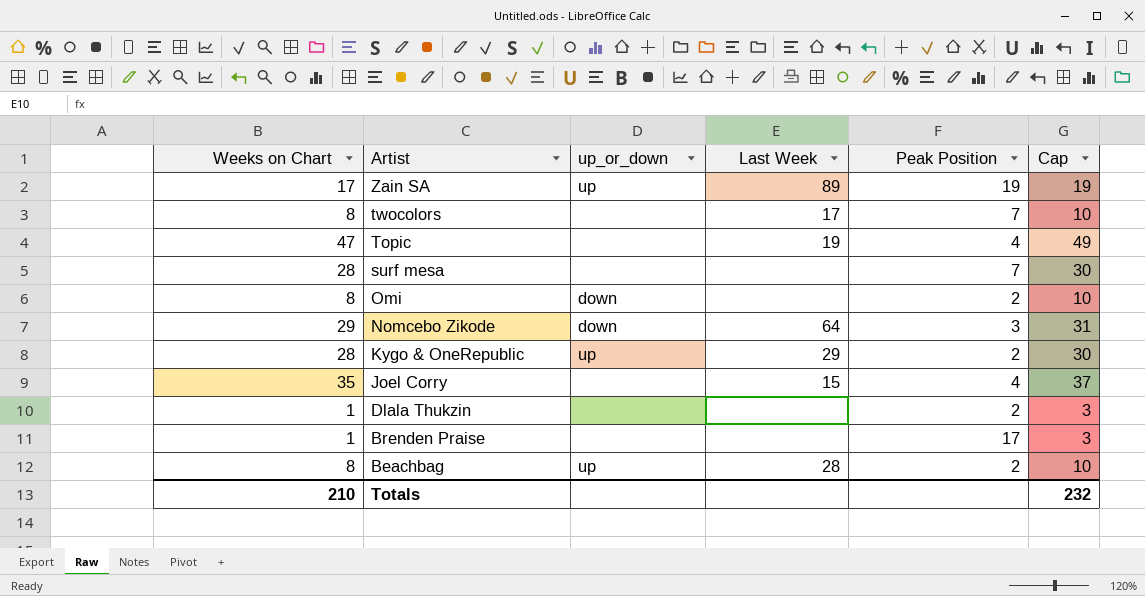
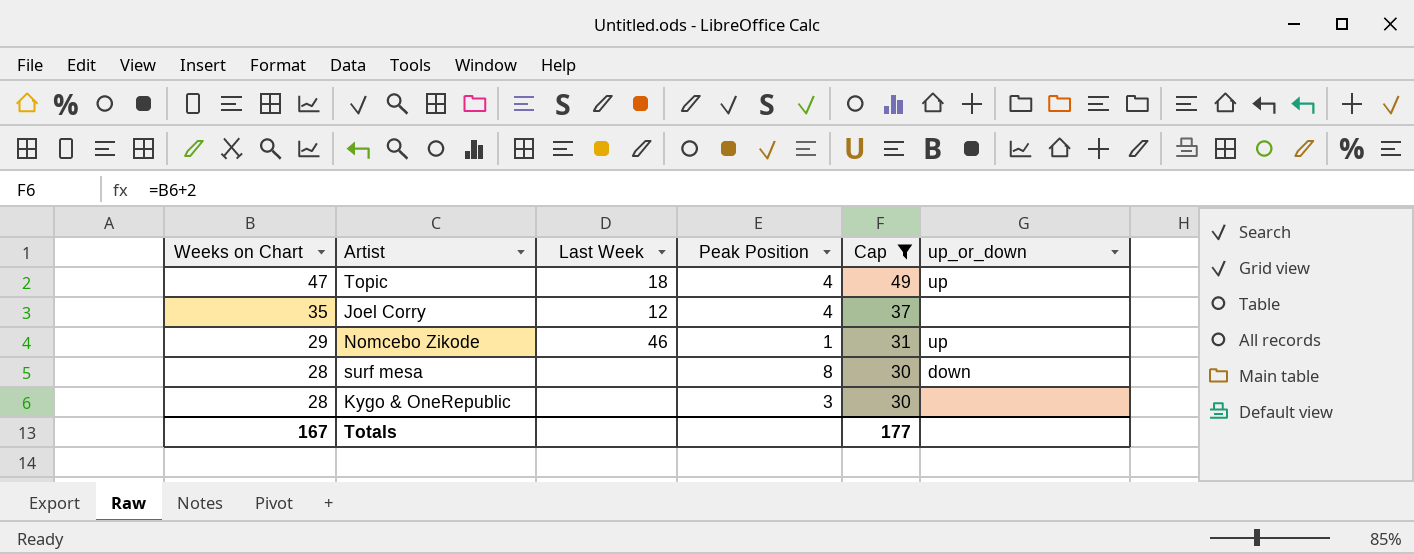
filter: none -> Cap >= 30
row order: Artist descending -> Weeks on Chart descending
column up_or_down | position: 3 -> 6
Topic | Last Week: 19 -> 18
Topic | up_or_down: none -> up
Joel Corry | Last Week: 15 -> 12
Nomcebo Zikode | Last Week: 64 -> 46
Nomcebo Zikode | Peak Position: 3 -> 1
Nomcebo Zikode | up_or_down: down -> up
surf mesa | Peak Position: 7 -> 8
surf mesa | up_or_down: none -> down
Kygo & OneRepublic | Last Week: 29 -> none
Kygo & OneRepublic | Peak Position: 2 -> 3
Kygo & OneRepublic | up_or_down: up -> none
Totals | Weeks on Chart: 210 -> 167
Totals | Cap: 232 -> 177

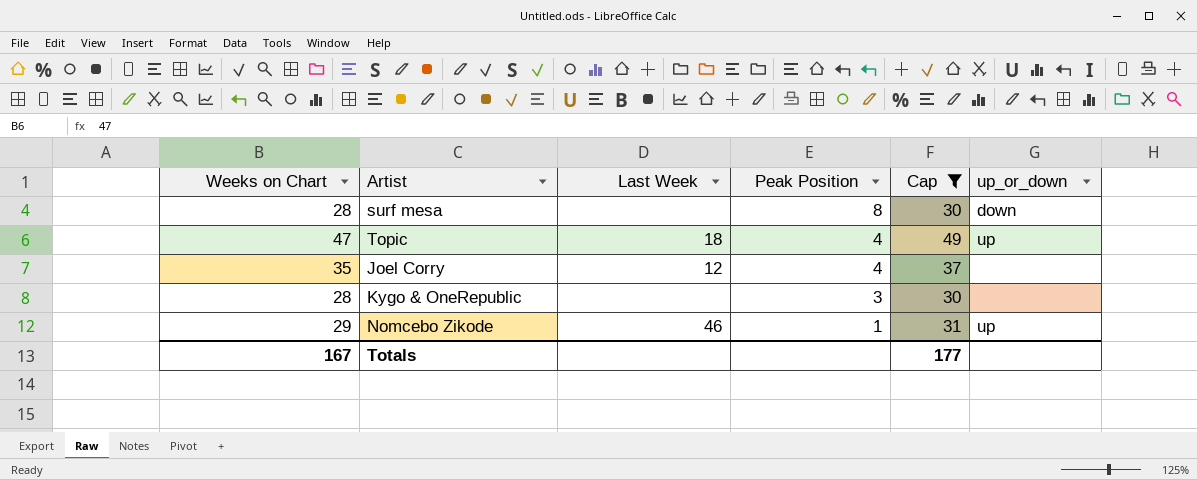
row order: Weeks on Chart descending -> Peak Position descending

